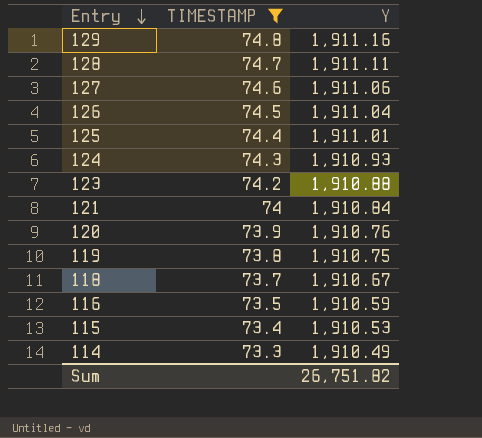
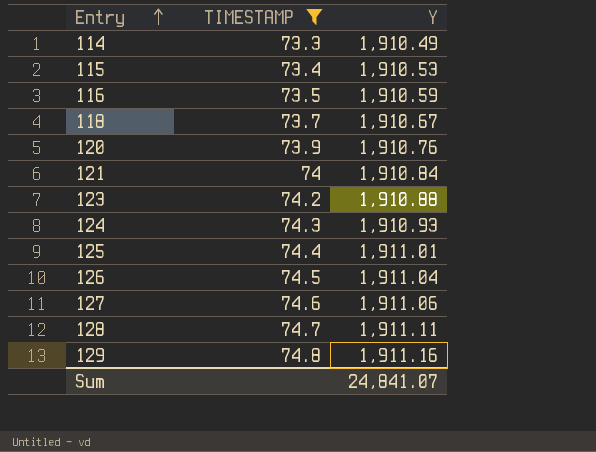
row order: Entry descending -> Entry ascending
row 119: 73.8 | 1,910.75 -> none
Sum | Y: 26,751.82 -> 24,841.07

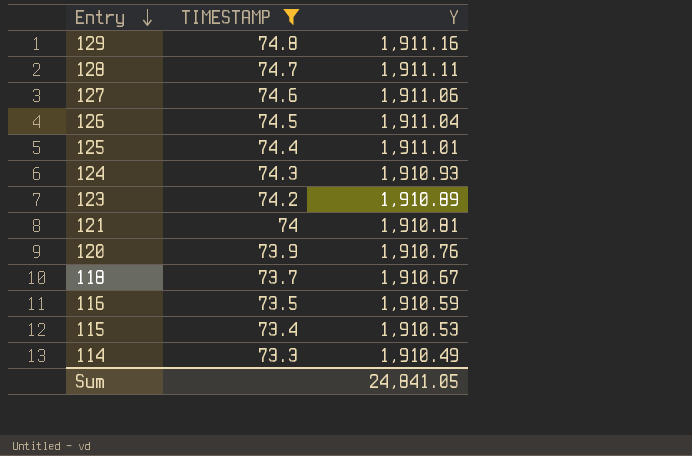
row order: Entry ascending -> Entry descending
123 | Y: 1,910.88 -> 1,910.89
121 | Y: 1,910.84 -> 1,910.81
Sum | Y: 24,841.07 -> 24,841.05

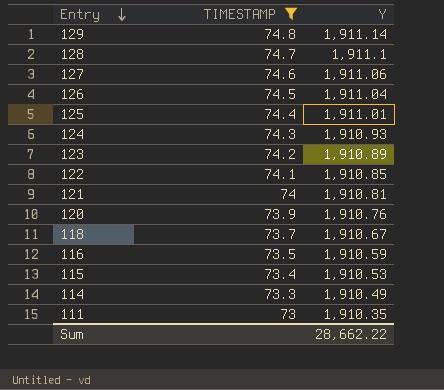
129 | Y: 1,911.16 -> 1,911.14
128 | Y: 1,911.11 -> 1,911.1
row 122: none -> 74.1 | 1,910.85
row 111: none -> 73 | 1,910.35
Sum | Y: 24,841.05 -> 28,662.22

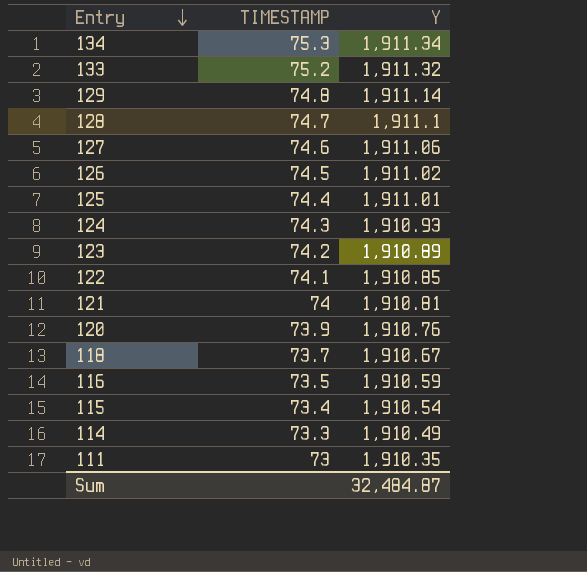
filter: TIMESTAMP <= 74.8 -> none
126 | Y: 1,911.04 -> 1,911.02
115 | Y: 1,910.53 -> 1,910.54
Sum | Y: 28,662.22 -> 32,484.87

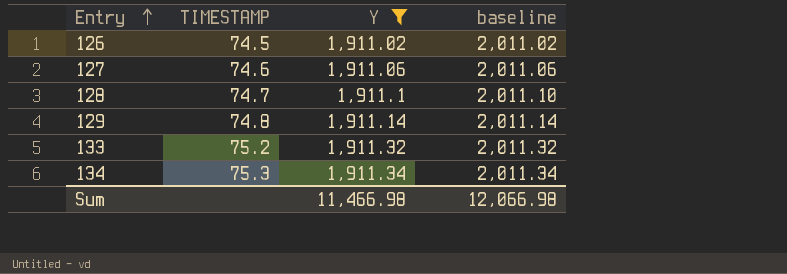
filter: none -> Y >= 1,911.02
row order: Entry descending -> Entry ascending
column baseline | formula: none -> [Y] + 100
Sum | Y: 32,484.87 -> 11,466.98

